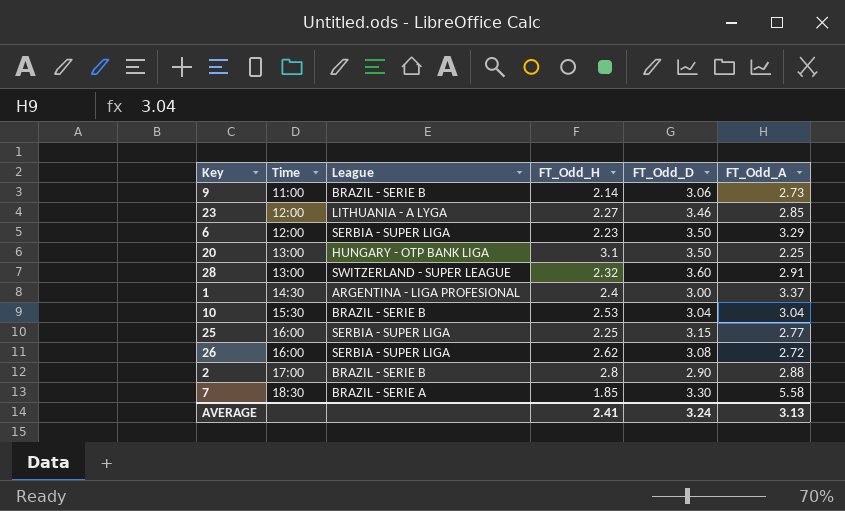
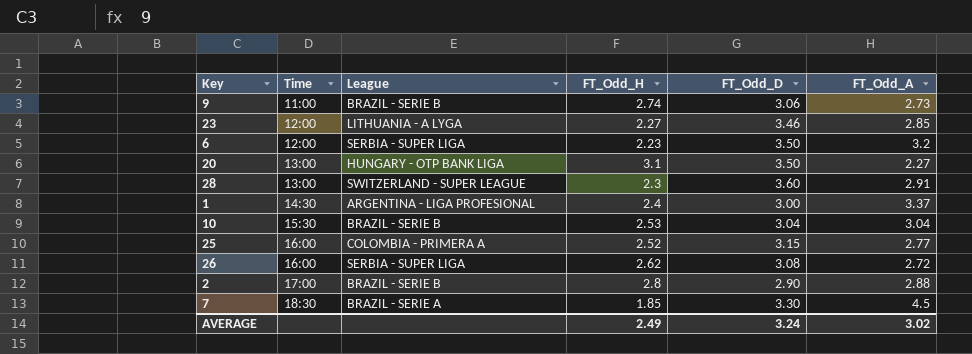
9 | FT_Odd_H: 2.14 -> 2.74
6 | FT_Odd_A: 3.29 -> 3.2
20 | FT_Odd_A: 2.25 -> 2.27
28 | FT_Odd_H: 2.32 -> 2.3
25 | League: SERBIA - SUPER LIGA -> COLOMBIA - PRIMERA A
25 | FT_Odd_H: 2.25 -> 2.52
7 | FT_Odd_A: 5.58 -> 4.5
AVERAGE | FT_Odd_H: 2.41 -> 2.49
AVERAGE | FT_Odd_A: 3.13 -> 3.02

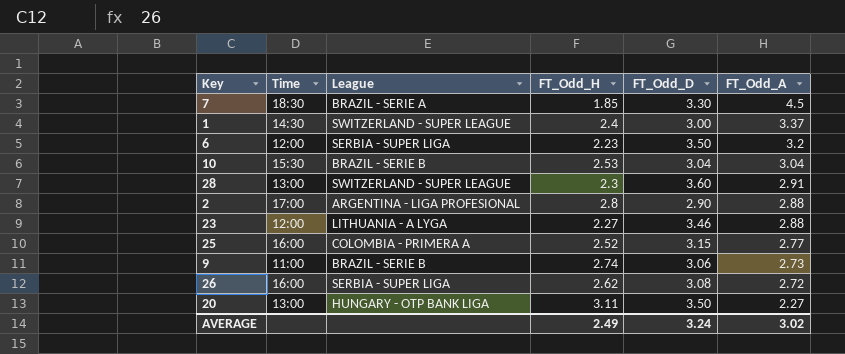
row order: Time ascending -> FT_Odd_A descending
1 | League: ARGENTINA - LIGA PROFESIONAL -> SWITZERLAND - SUPER LEAGUE
2 | League: BRAZIL - SERIE B -> ARGENTINA - LIGA PROFESIONAL
23 | FT_Odd_A: 2.85 -> 2.88
20 | FT_Odd_H: 3.1 -> 3.11

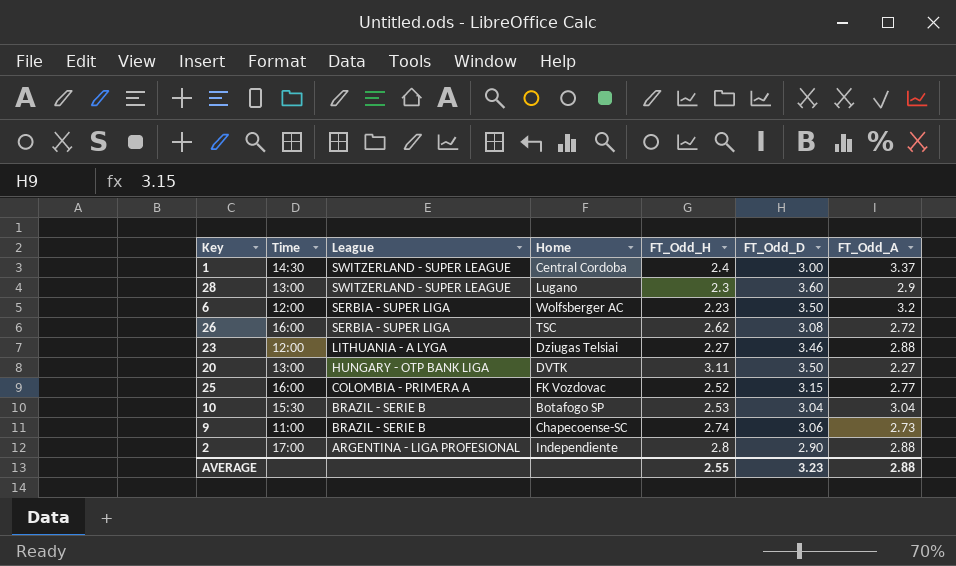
row order: FT_Odd_A descending -> League descending
column Home | position: none -> 4
row 7: 18:30 | BRAZIL - SERIE A | 1.85 | 3.30 | 4.5 -> none
28 | FT_Odd_A: 2.91 -> 2.9
AVERAGE | FT_Odd_H: 2.49 -> 2.55
AVERAGE | FT_Odd_D: 3.24 -> 3.23
AVERAGE | FT_Odd_A: 3.02 -> 2.88

